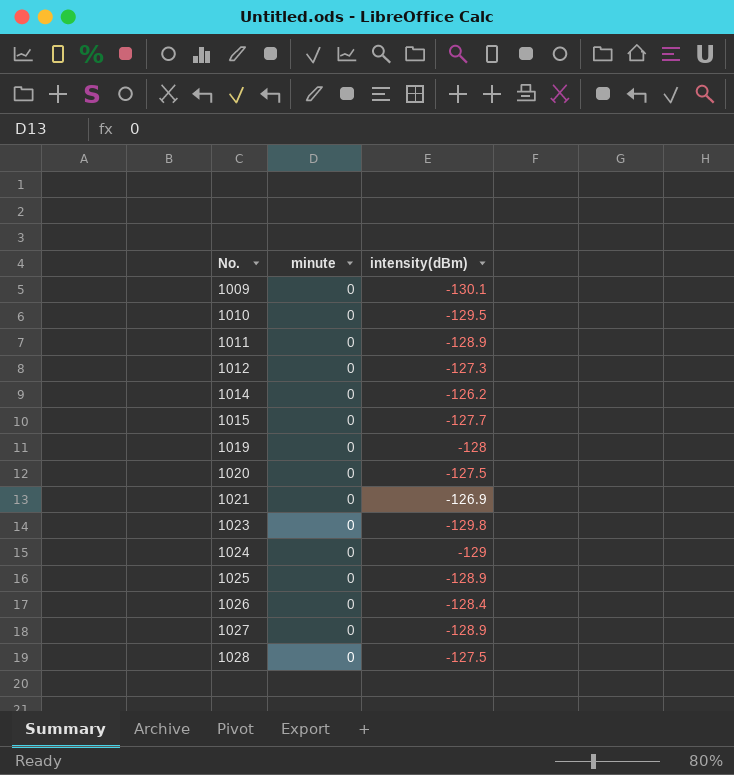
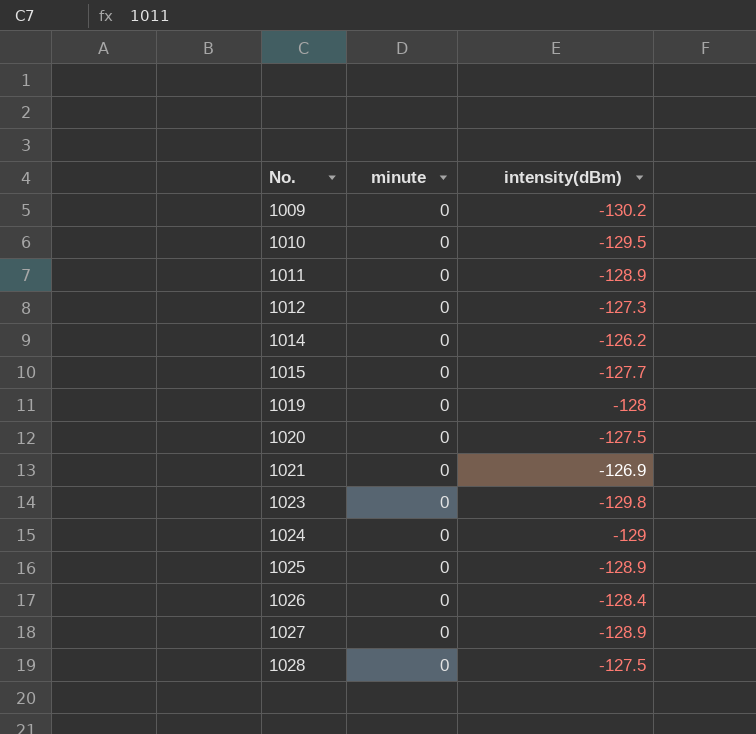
1009 | intensity(dBm): -130.1 -> -130.2

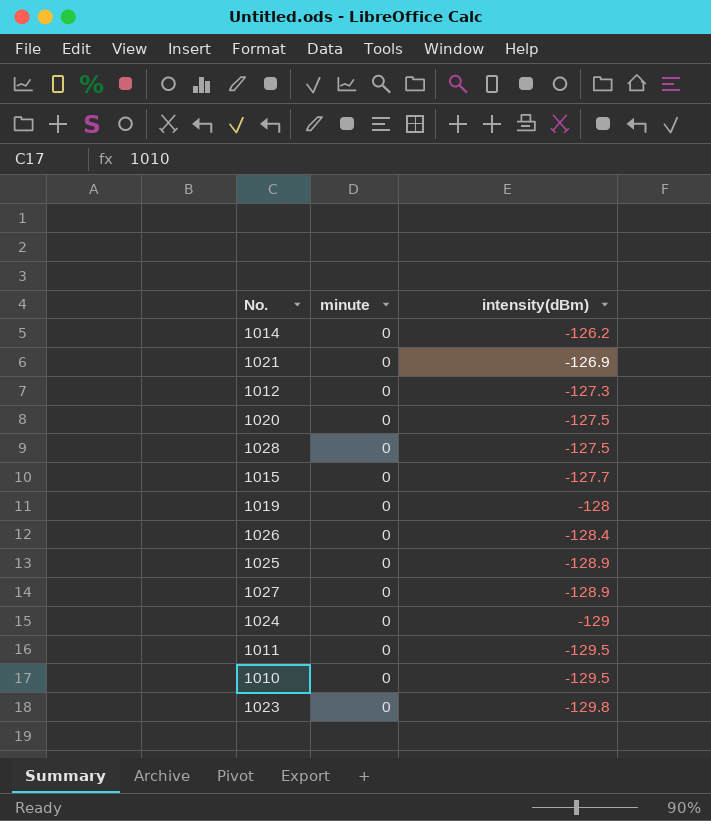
row order: No. ascending -> intensity(dBm) descending
row 1009: 0 | -130.2 -> none
1011 | intensity(dBm): -128.9 -> -129.5

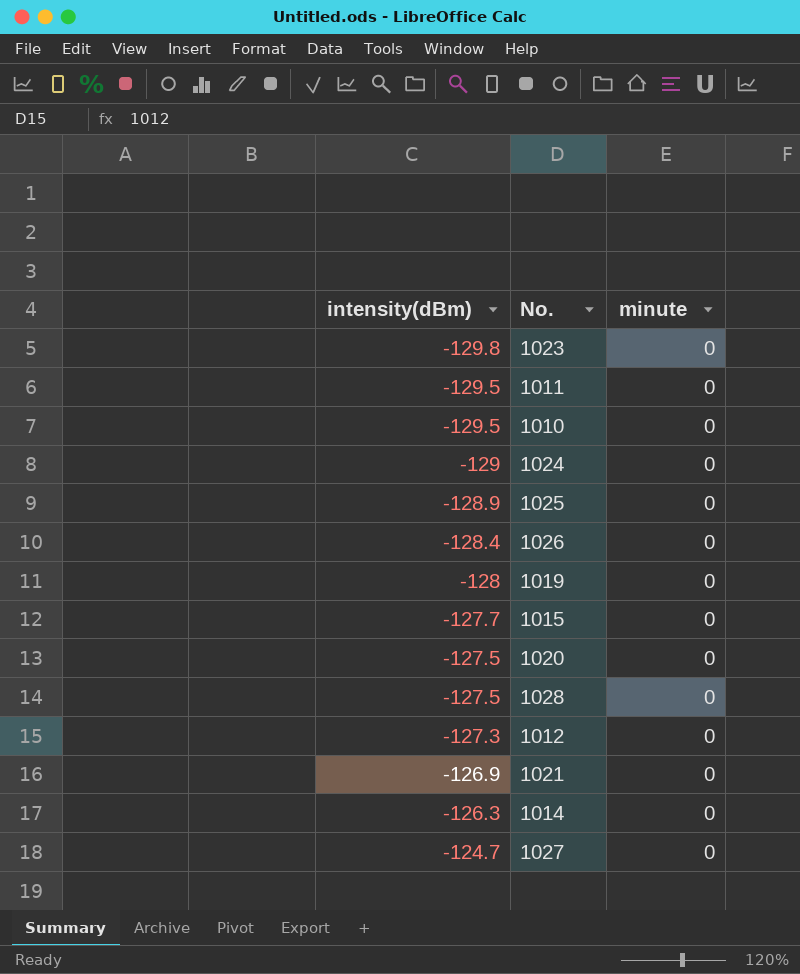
row order: intensity(dBm) descending -> intensity(dBm) ascending
column intensity(dBm) | position: 3 -> 1
1014 | intensity(dBm): -126.2 -> -126.3
1027 | intensity(dBm): -128.9 -> -124.7

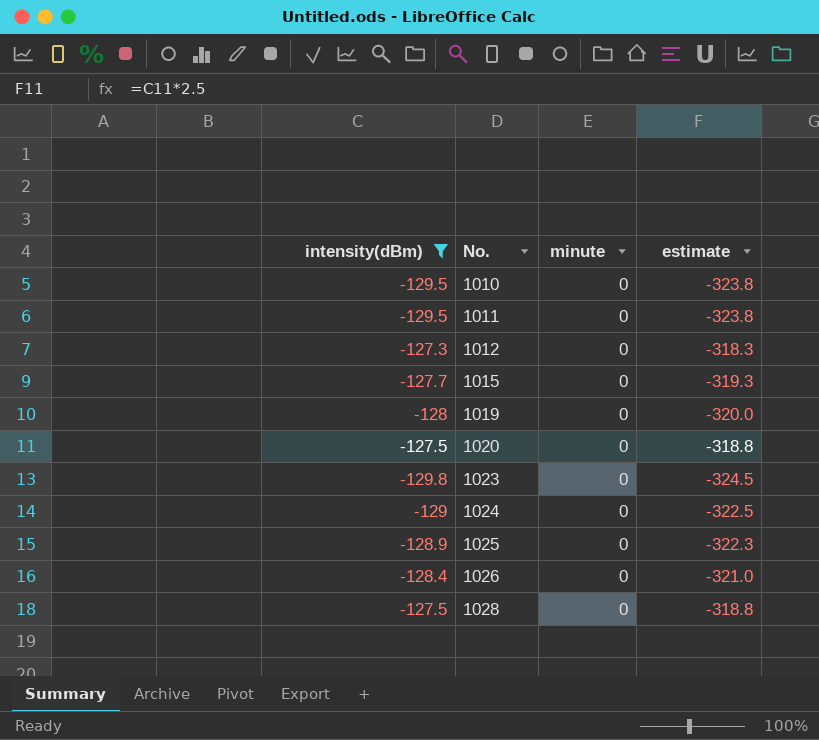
filter: none -> intensity(dBm) <= -127.3
row order: intensity(dBm) ascending -> No. ascending
column estimate | formula: none -> [intensity(dBm)] * 2.5

